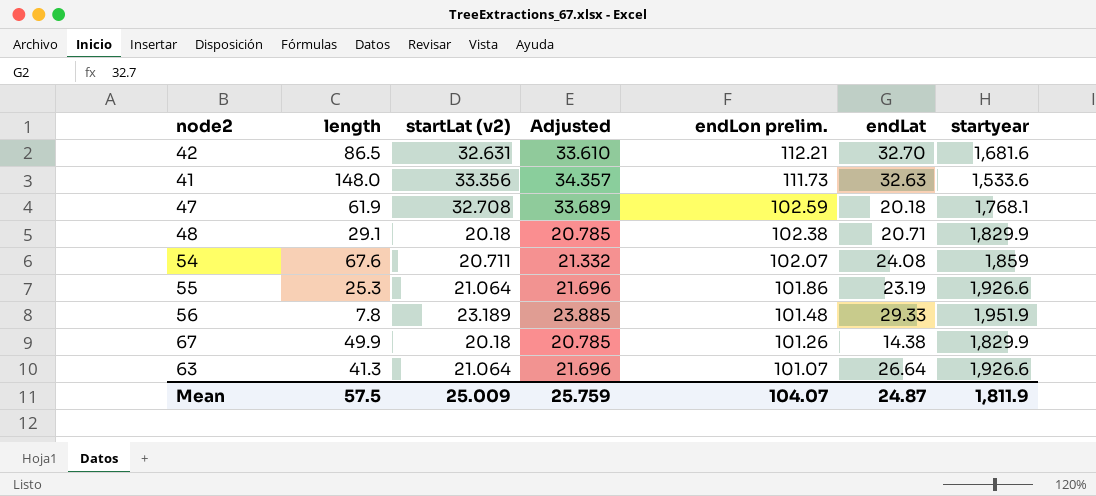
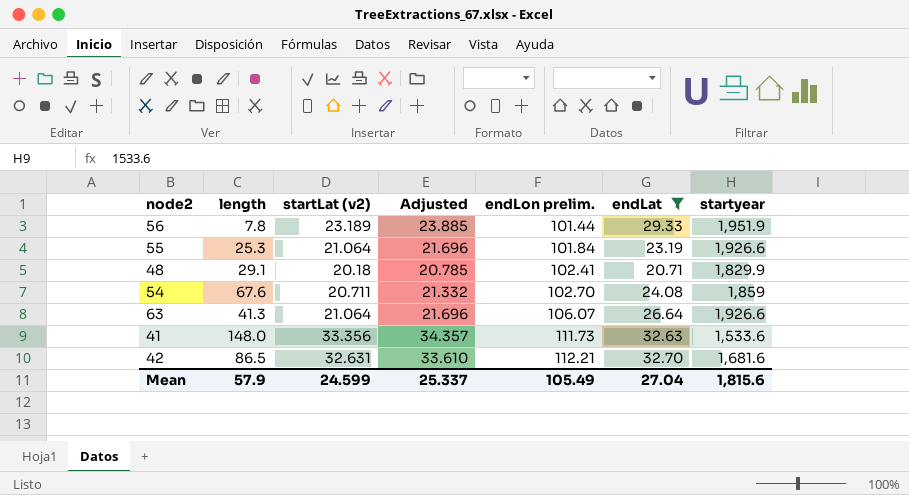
filter: none -> endLat >= 20.71
row order: endLon prelim. descending -> endLon prelim. ascending
56 | endLon prelim.: 101.48 -> 101.44
55 | endLon prelim.: 101.86 -> 101.84
48 | endLon prelim.: 102.38 -> 102.41
54 | endLon prelim.: 102.07 -> 102.70
63 | endLon prelim.: 101.07 -> 106.07
Mean | length: 57.5 -> 57.9
Mean | startLat (v2): 25.009 -> 24.599
Mean | Adjusted: 25.759 -> 25.337
Mean | endLon prelim.: 104.07 -> 105.49
Mean | endLat: 24.87 -> 27.04
Mean | startyear: 1,811.9 -> 1,815.6

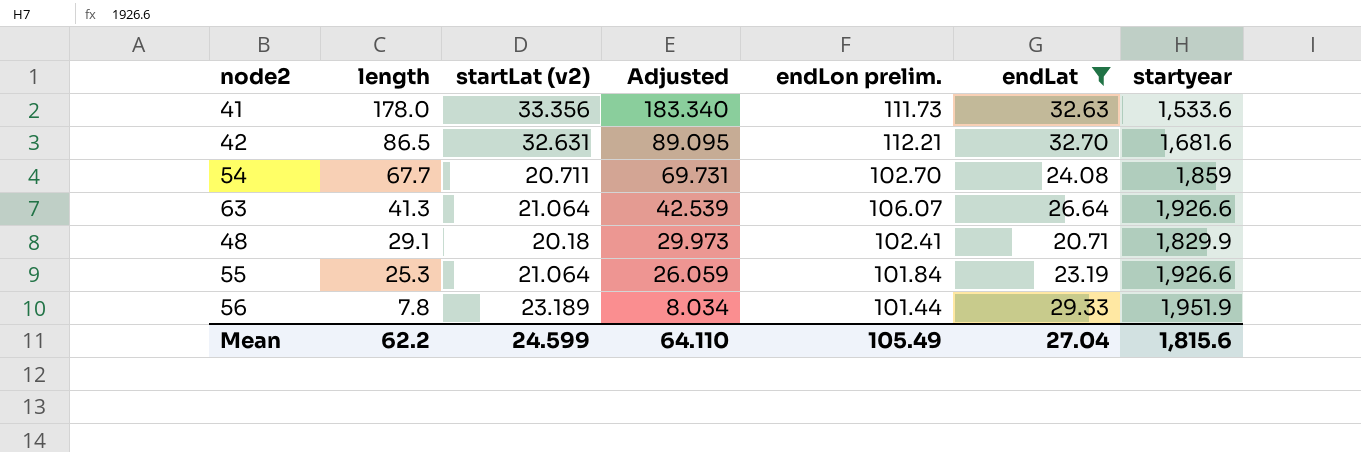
row order: endLon prelim. ascending -> length descending
column Adjusted | formula: [startLat (v2)] * 1.03 -> [length] * 1.03
41 | length: 148.0 -> 178.0
54 | length: 67.6 -> 67.7
Mean | length: 57.9 -> 62.2
Mean | Adjusted: 25.337 -> 64.110

